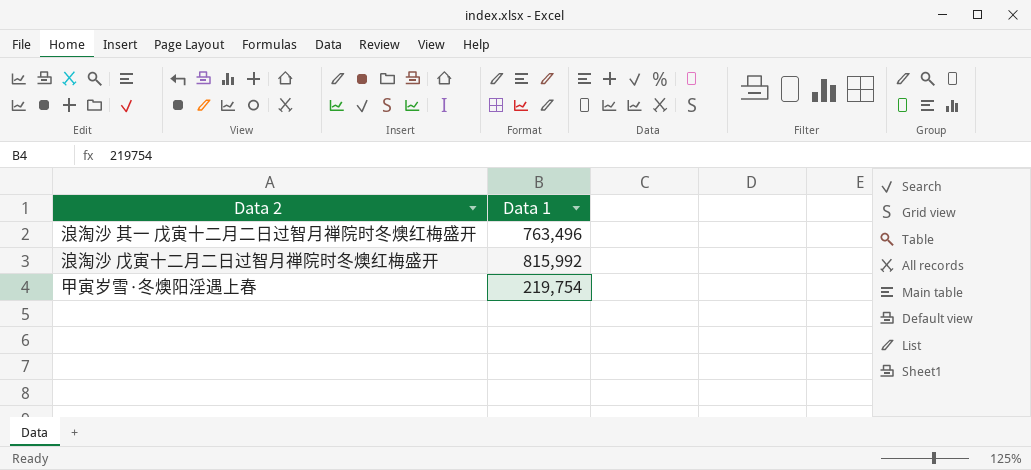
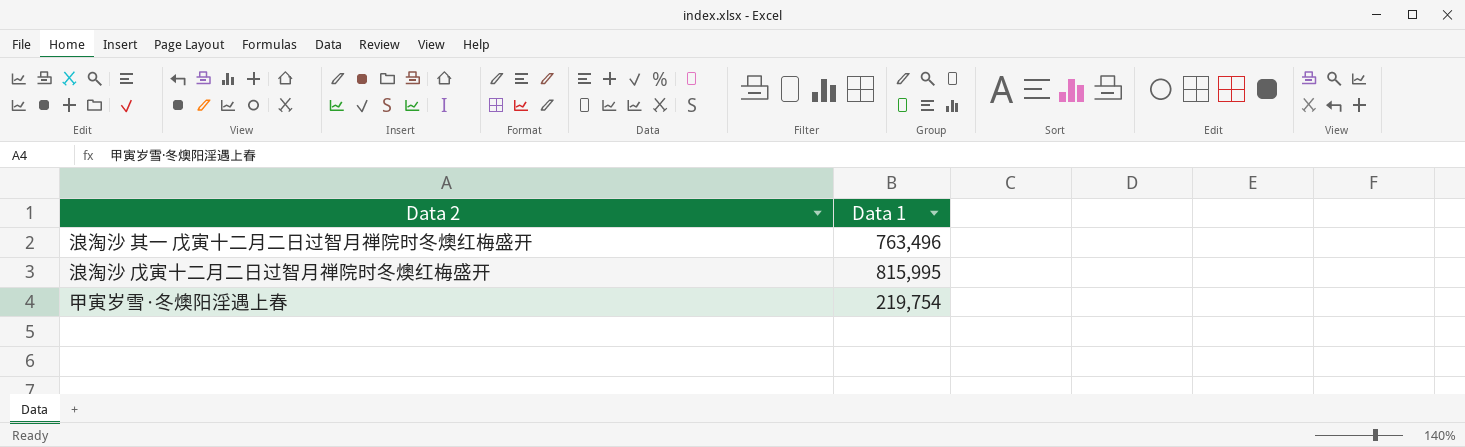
浪淘沙 戊寅十二月二日过智月禅院时冬燠红梅盛开 | Data 1: 815,992 -> 815,995

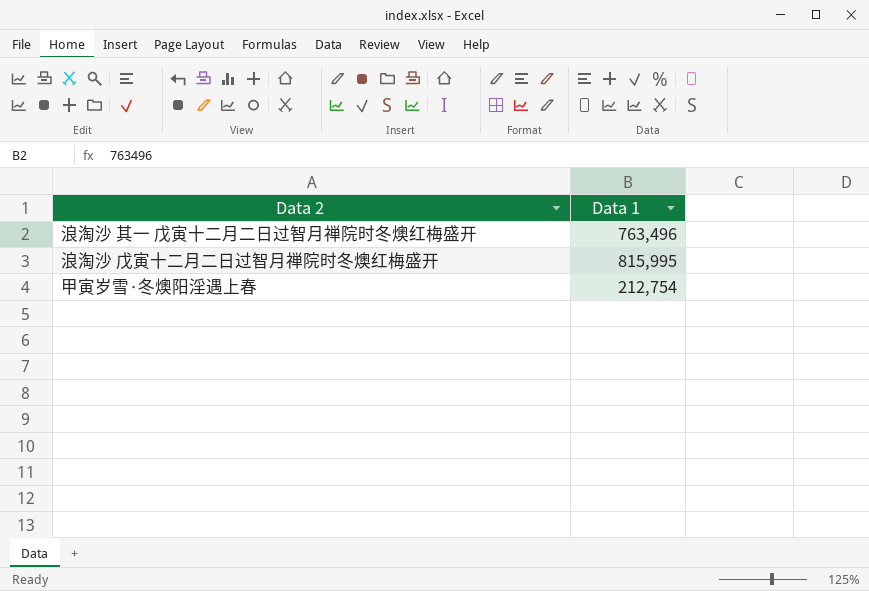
甲寅岁雪·冬燠阳淫遇上春 | Data 1: 219,754 -> 212,754

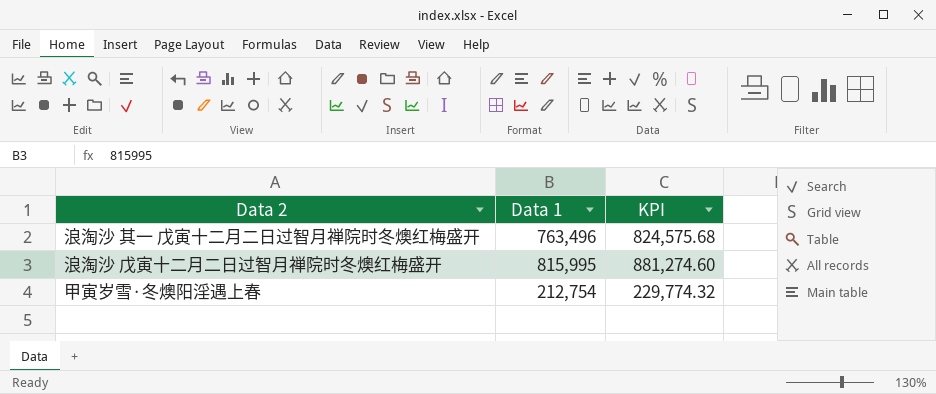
column KPI | formula: none -> [Data 1] * 1.08

